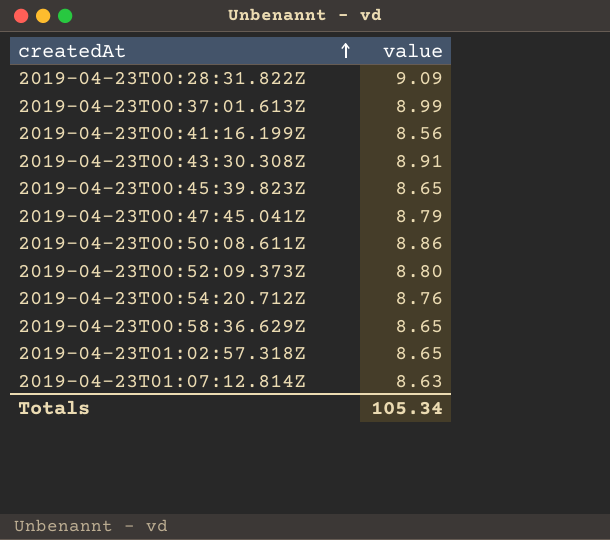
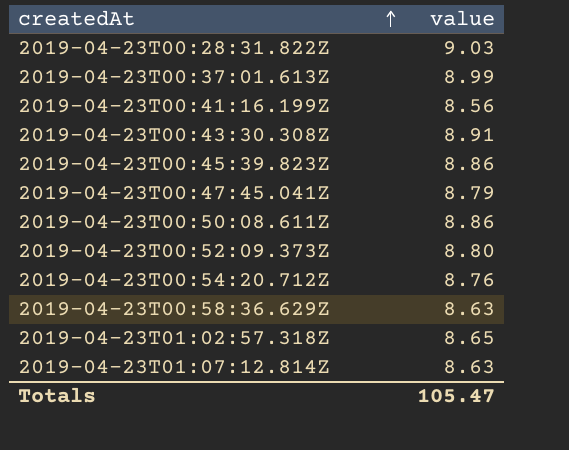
2019-04-23T00:28:31.822Z | value: 9.09 -> 9.03
2019-04-23T00:45:39.823Z | value: 8.65 -> 8.86
2019-04-23T00:58:36.629Z | value: 8.65 -> 8.63
Totals | value: 105.34 -> 105.47

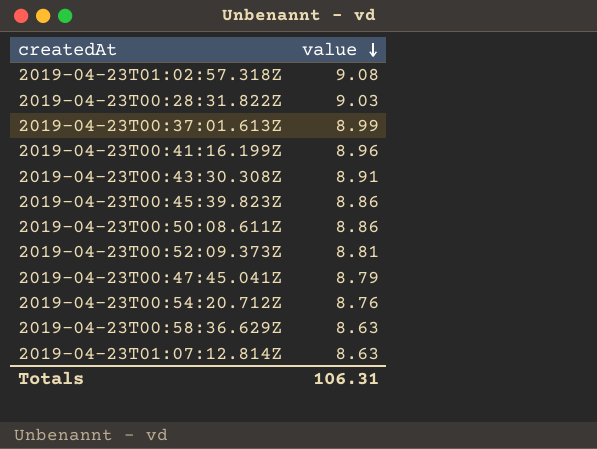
row order: createdAt ascending -> value descending
2019-04-23T01:02:57.318Z | value: 8.65 -> 9.08
2019-04-23T00:41:16.199Z | value: 8.56 -> 8.96
2019-04-23T00:52:09.373Z | value: 8.80 -> 8.81
Totals | value: 105.47 -> 106.31

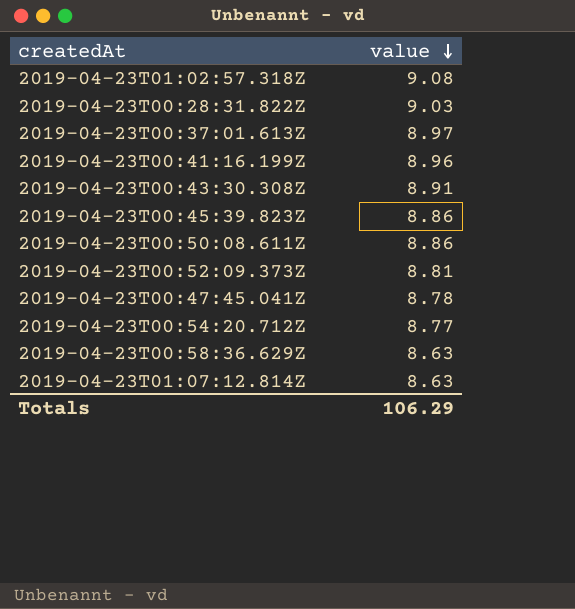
2019-04-23T00:37:01.613Z | value: 8.99 -> 8.97
2019-04-23T00:47:45.041Z | value: 8.79 -> 8.78
2019-04-23T00:54:20.712Z | value: 8.76 -> 8.77
Totals | value: 106.31 -> 106.29

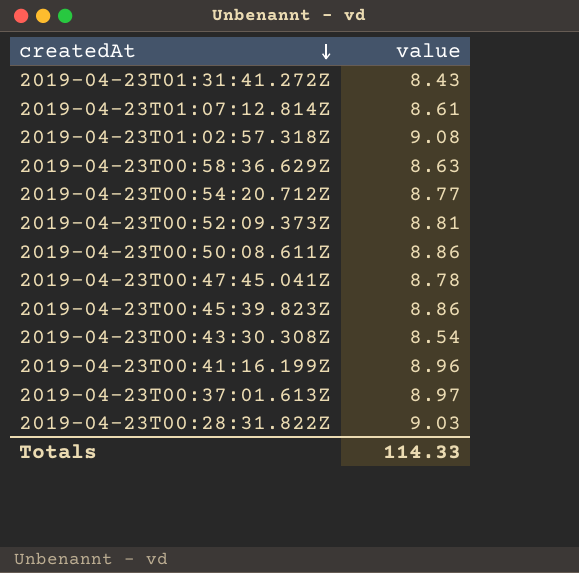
row order: value descending -> createdAt descending
row 2019-04-23T01:31:41.272Z: none -> 8.43
2019-04-23T01:07:12.814Z | value: 8.63 -> 8.61
2019-04-23T00:43:30.308Z | value: 8.91 -> 8.54
Totals | value: 106.29 -> 114.33

